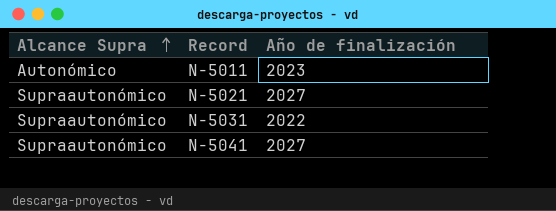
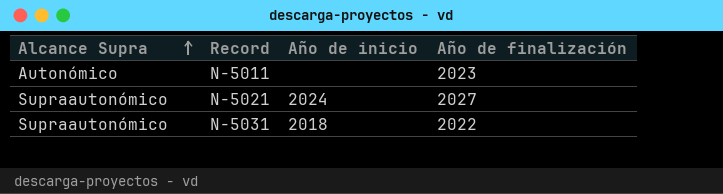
column Año de inicio | position: none -> 3
row N-5041: Supraautonómico | 2027 -> none

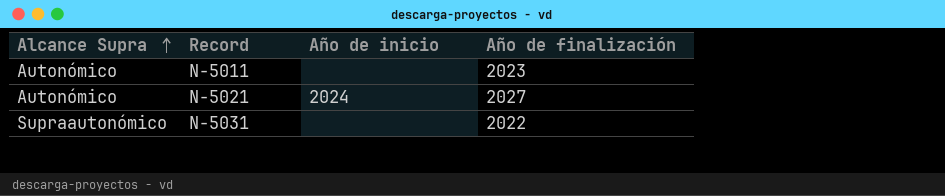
N-5021 | Alcance Supra: Supraautonómico -> Autonómico
N-5031 | Año de inicio: 2018 -> none

